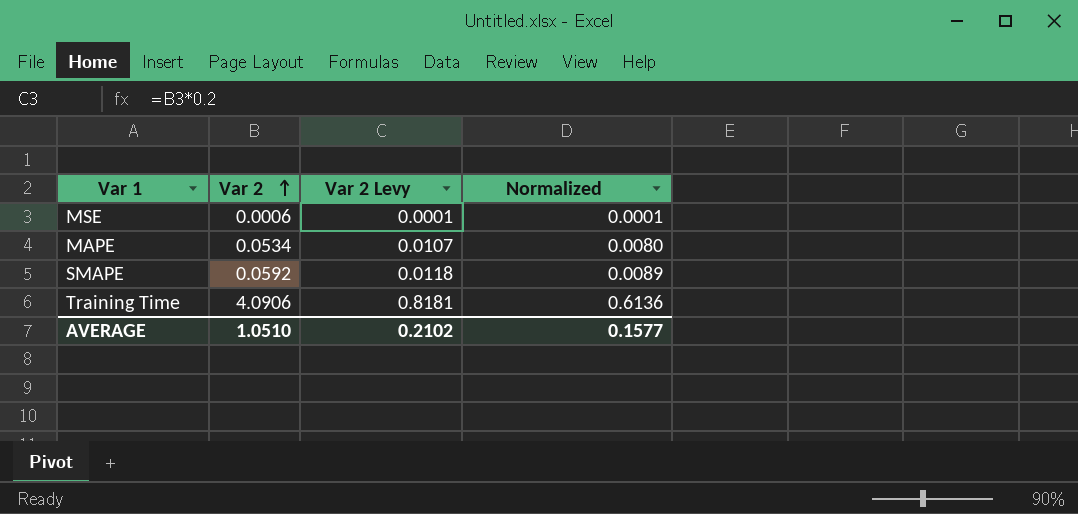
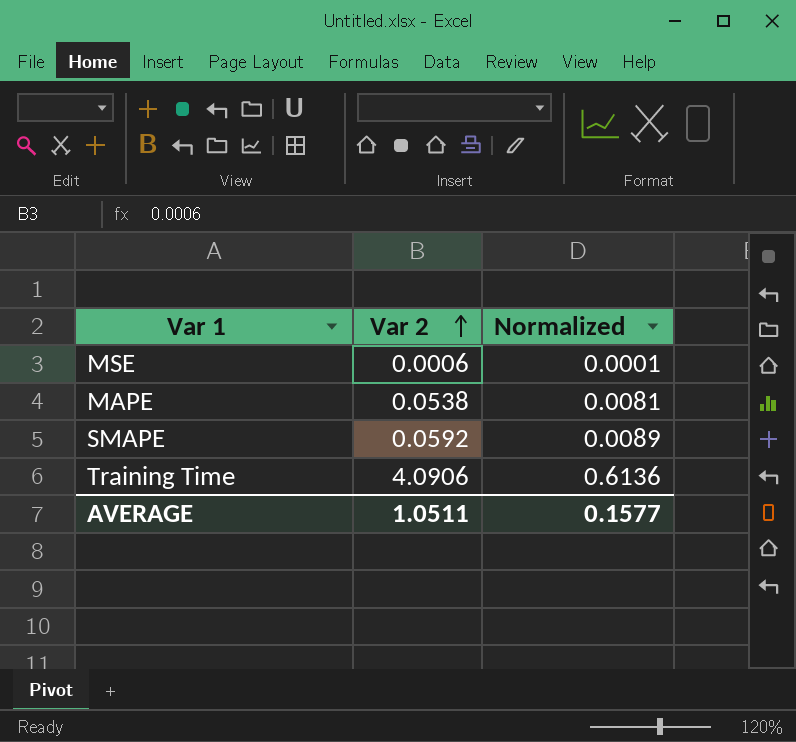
column Var 2 Levy | formula: [Var 2] * 0.2 -> none
MAPE | Var 2: 0.0534 -> 0.0538
MAPE | Normalized: 0.0080 -> 0.0081
AVERAGE | Var 2: 1.0510 -> 1.0511

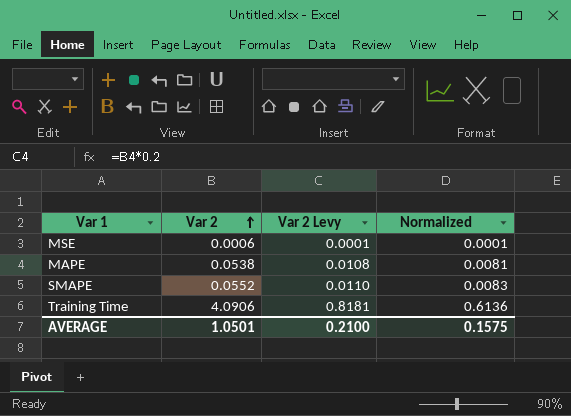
column Var 2 Levy | formula: none -> [Var 2] * 0.2
SMAPE | Var 2: 0.0592 -> 0.0552
SMAPE | Normalized: 0.0089 -> 0.0083
AVERAGE | Var 2: 1.0511 -> 1.0501
AVERAGE | Normalized: 0.1577 -> 0.1575

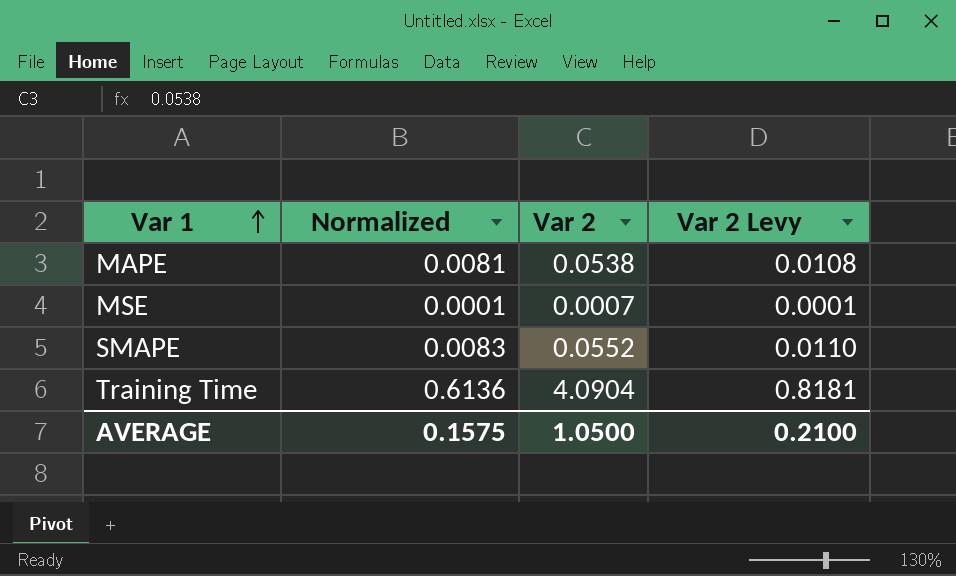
row order: Var 2 ascending -> Var 1 ascending
column Normalized | position: 4 -> 2
MSE | Var 2: 0.0006 -> 0.0007
Training Time | Var 2: 4.0906 -> 4.0904
AVERAGE | Var 2: 1.0501 -> 1.0500

